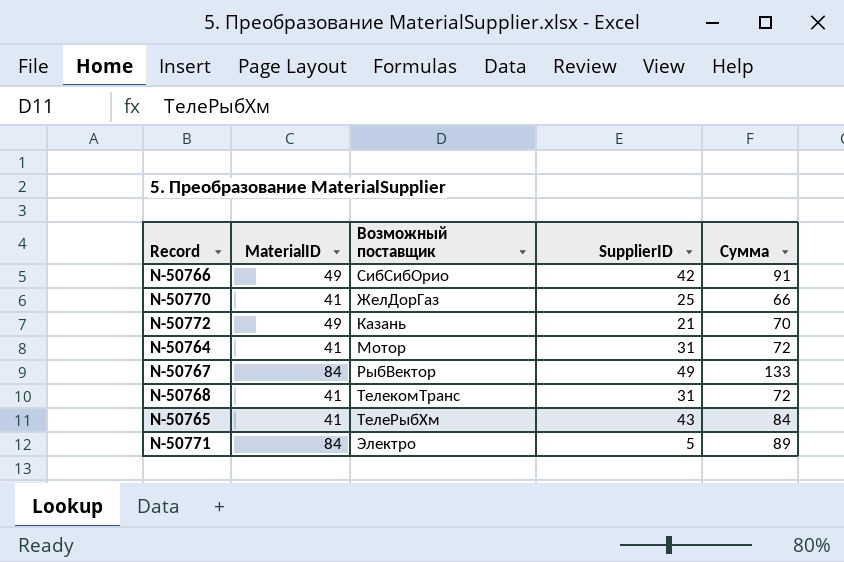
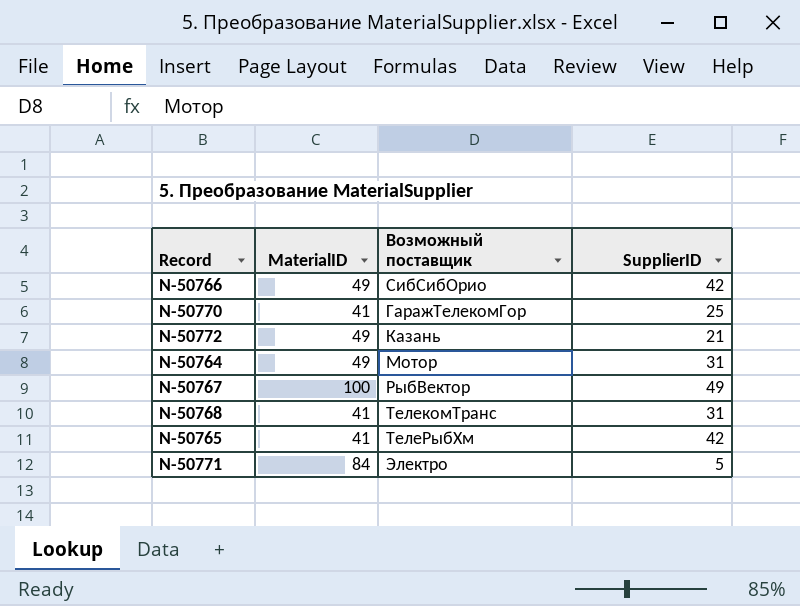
column Сумма | formula: [MaterialID] + [SupplierID] -> none
N-50770 | Возможный поставщик: ЖелДорГаз -> ГаражТелекомГор
N-50764 | MaterialID: 41 -> 49
N-50767 | MaterialID: 84 -> 100
N-50765 | SupplierID: 43 -> 42

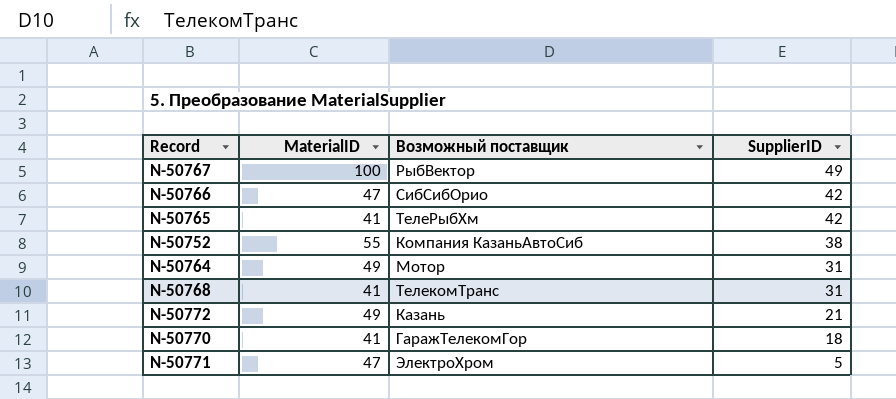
row order: Возможный поставщик ascending -> SupplierID descending
N-50766 | MaterialID: 49 -> 47
row N-50752: none -> 55 | Компания КазаньАвтоCиб | 38
N-50770 | SupplierID: 25 -> 18
N-50771 | MaterialID: 84 -> 47
N-50771 | Возможный поставщик: Электро -> ЭлектроХром

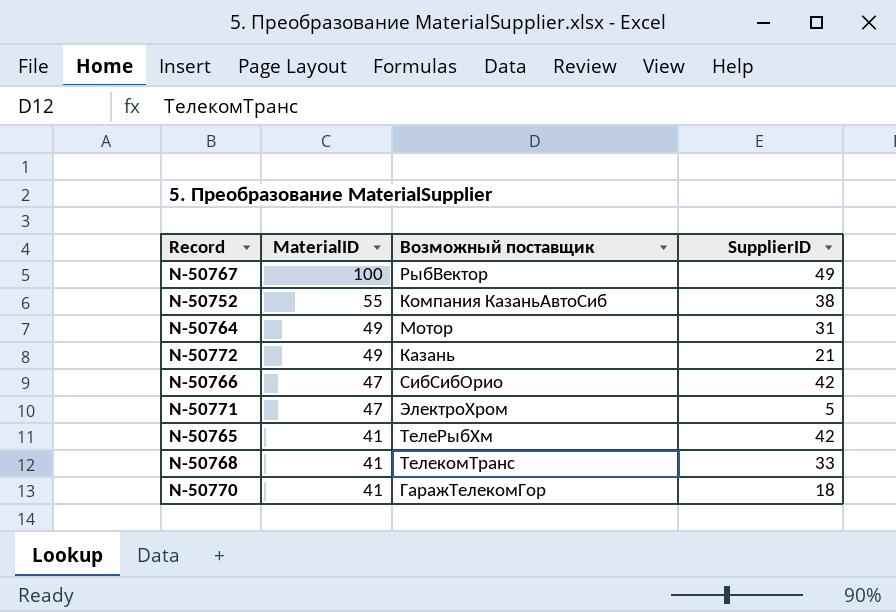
row order: SupplierID descending -> MaterialID descending
N-50768 | SupplierID: 31 -> 33

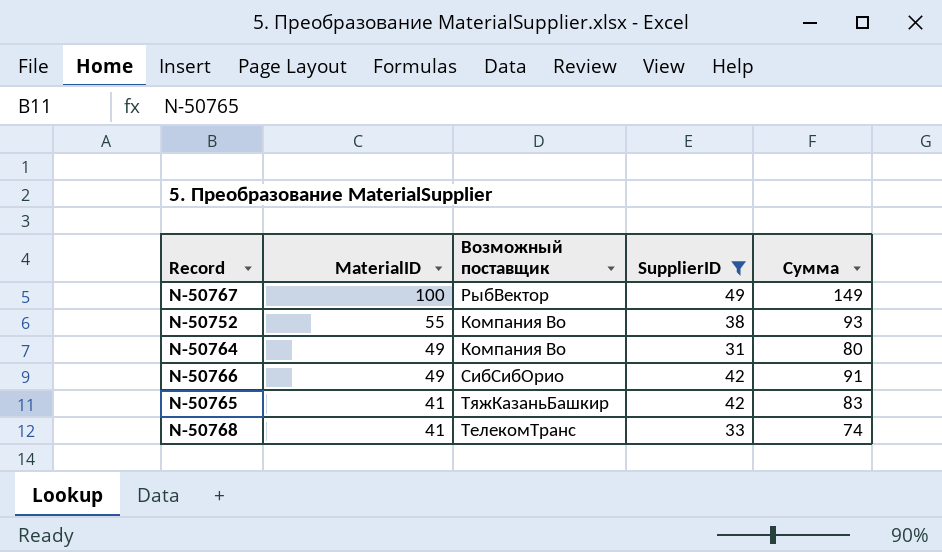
filter: none -> SupplierID >= 31
column Сумма | formula: none -> [MaterialID] + [SupplierID]
N-50752 | Возможный поставщик: Компания КазаньАвтоCиб -> Компания Во
N-50764 | Возможный поставщик: Мотор -> Компания Во
N-50766 | MaterialID: 47 -> 49
N-50765 | Возможный поставщик: ТелеРыбХм -> ТяжКазаньБашкир

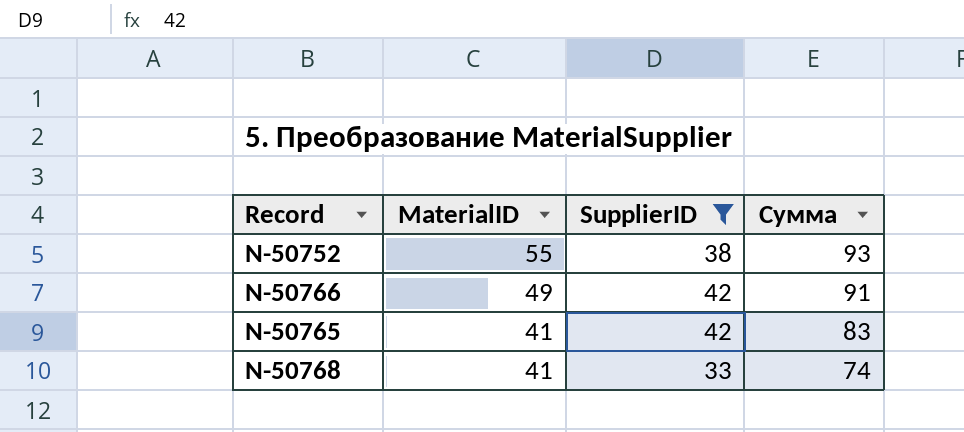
column Возможный поставщик | position: 3 -> none
row N-50767: 100 | РыбВектор | 49 | 149 -> none
row N-50764: 49 | Компания Во | 31 | 80 -> none

